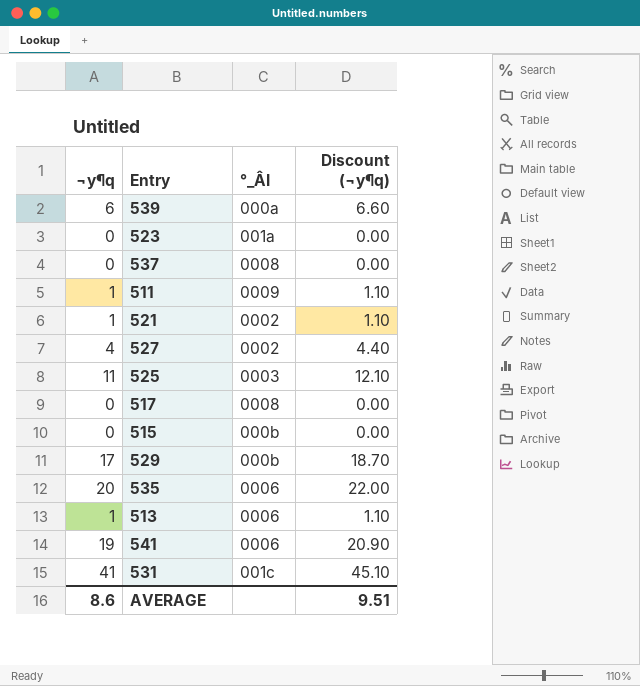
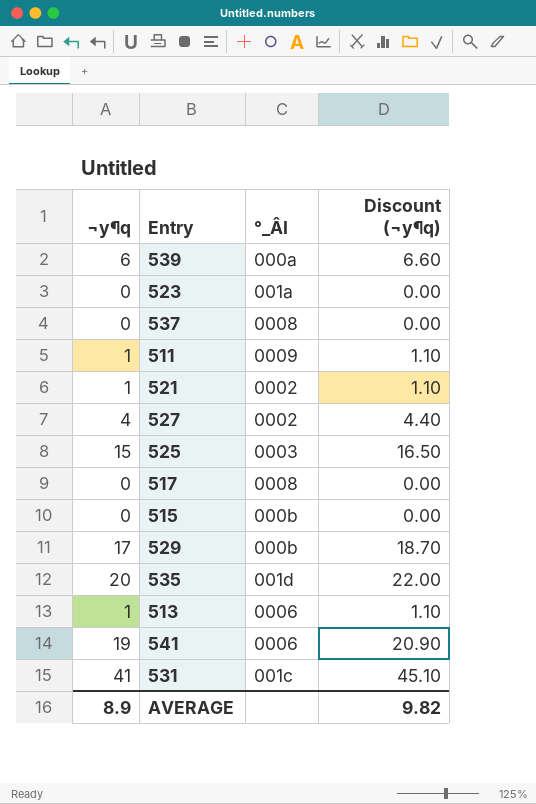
525 | ¬y¶q: 11 -> 15
525 | Discount (¬y¶q): 12.10 -> 16.50
535 | °_ÂI: 0006 -> 001d
AVERAGE | ¬y¶q: 8.6 -> 8.9
AVERAGE | Discount (¬y¶q): 9.51 -> 9.82

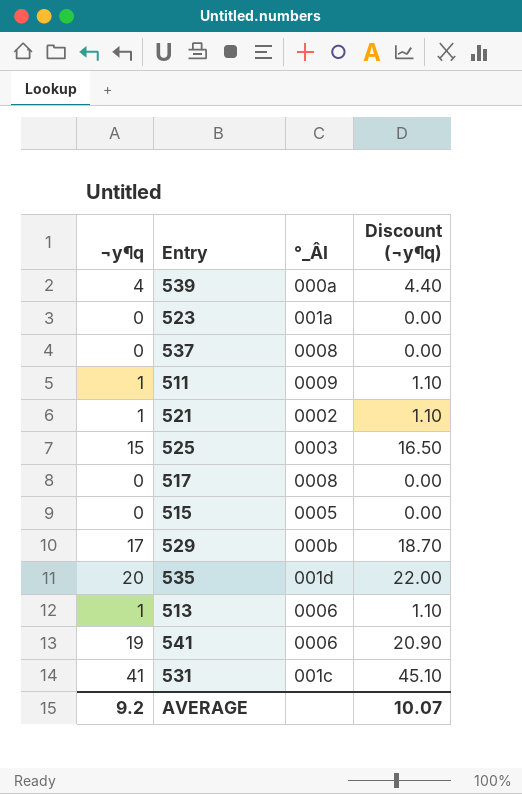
row 527: 4 | 0002 | 4.40 -> none
539 | ¬y¶q: 6 -> 4
539 | Discount (¬y¶q): 6.60 -> 4.40
515 | °_ÂI: 000b -> 0005
AVERAGE | ¬y¶q: 8.9 -> 9.2
AVERAGE | Discount (¬y¶q): 9.82 -> 10.07

